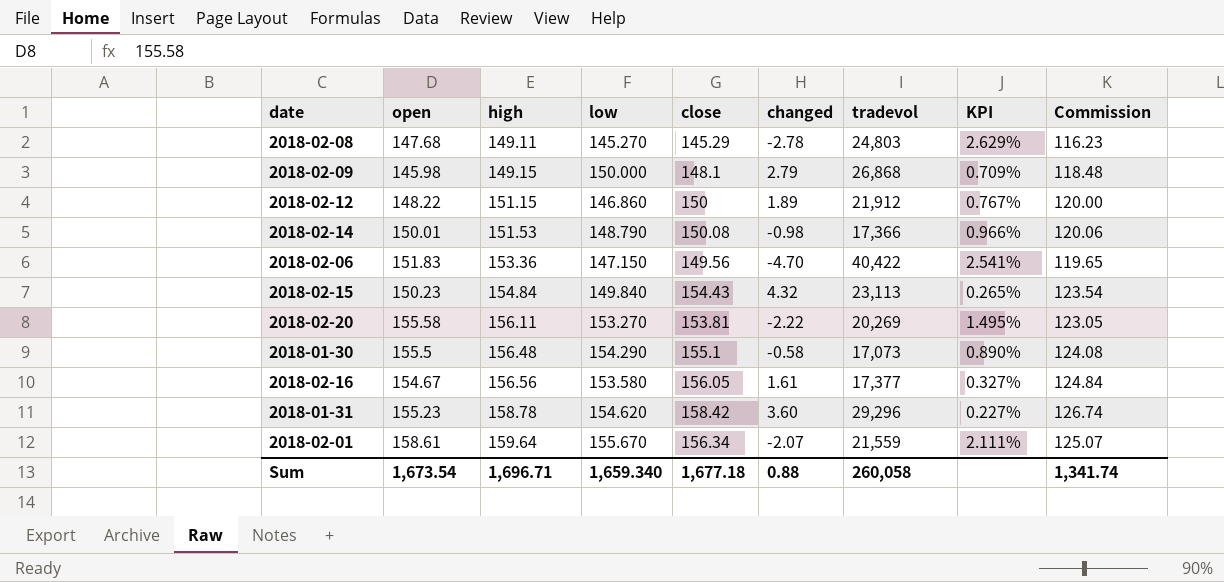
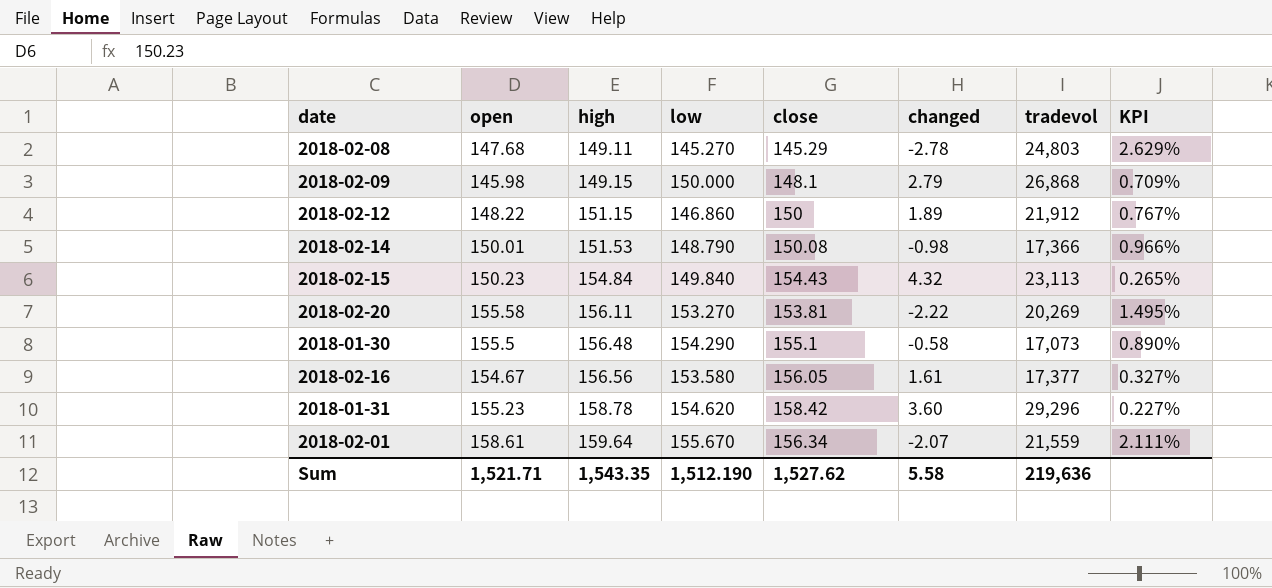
column Commission | formula: [close] * 0.8 -> none
row 2018-02-06: 151.83 | 153.36 | 147.150 | 149.56 | -4.70 | 40,422 | 2.541% | 119.65 -> none
Sum | open: 1,673.54 -> 1,521.71
Sum | high: 1,696.71 -> 1,543.35
Sum | low: 1,659.340 -> 1,512.190
Sum | close: 1,677.18 -> 1,527.62
Sum | changed: 0.88 -> 5.58
Sum | tradevol: 260,058 -> 219,636

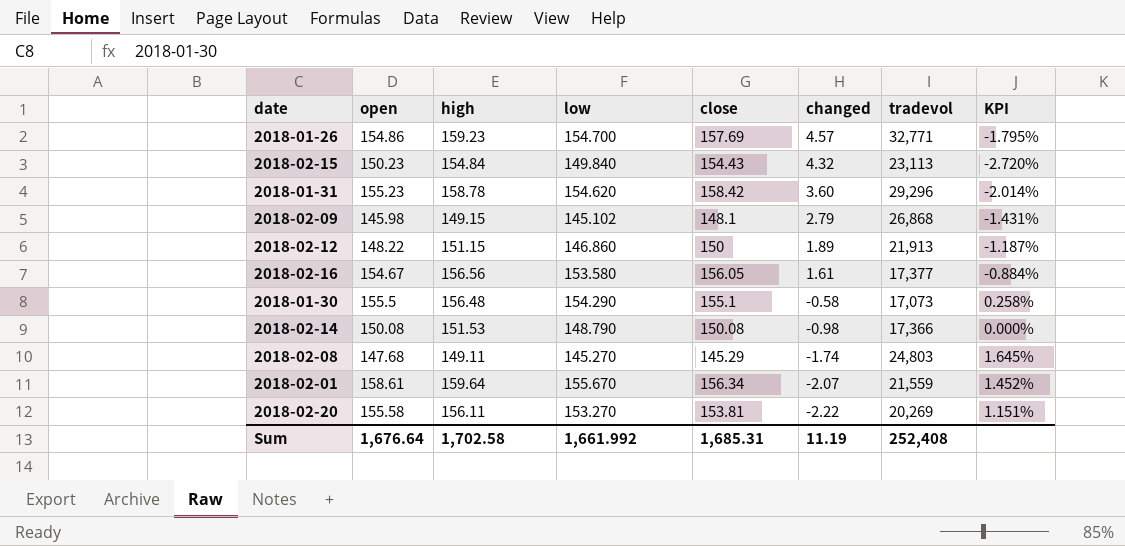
row order: high ascending -> changed descending
column KPI | formula: ([high] - [close]) / [close] -> ([open] - [close]) / [close]
row 2018-01-26: none -> 154.86 | 159.23 | 154.700 | 157.69 | 4.57 | 32,771 | -1.795%
2018-02-09 | low: 150.000 -> 145.102
2018-02-12 | tradevol: 21,912 -> 21,913
2018-02-14 | open: 150.01 -> 150.08
2018-02-08 | changed: -2.78 -> -1.74
Sum | open: 1,521.71 -> 1,676.64
Sum | high: 1,543.35 -> 1,702.58
Sum | low: 1,512.190 -> 1,661.992
Sum | close: 1,527.62 -> 1,685.31
Sum | changed: 5.58 -> 11.19
Sum | tradevol: 219,636 -> 252,408

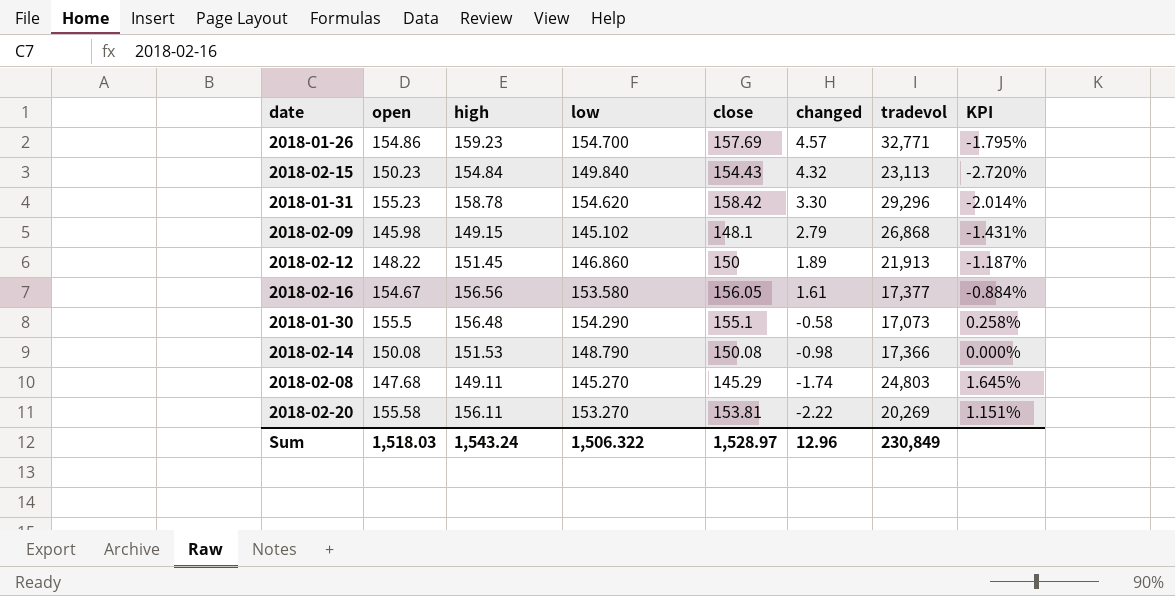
row 2018-02-01: 158.61 | 159.64 | 155.670 | 156.34 | -2.07 | 21,559 | 1.452% -> none
2018-01-31 | changed: 3.60 -> 3.30
2018-02-12 | high: 151.15 -> 151.45
Sum | open: 1,676.64 -> 1,518.03
Sum | high: 1,702.58 -> 1,543.24
Sum | low: 1,661.992 -> 1,506.322
Sum | close: 1,685.31 -> 1,528.97
Sum | changed: 11.19 -> 12.96
Sum | tradevol: 252,408 -> 230,849

